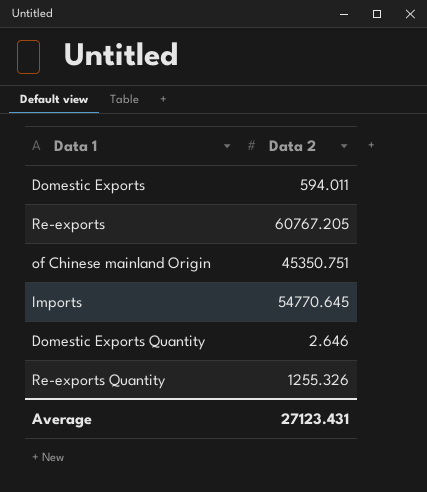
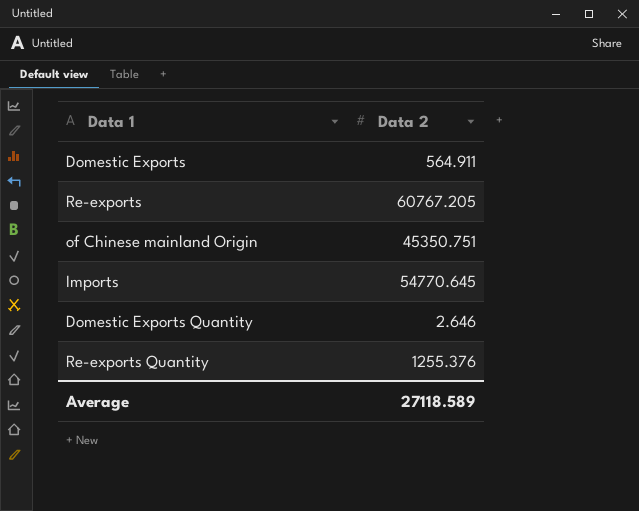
Domestic Exports | Data 2: 594.011 -> 564.911
Re-exports Quantity | Data 2: 1255.326 -> 1255.376
Average | Data 2: 27123.431 -> 27118.589

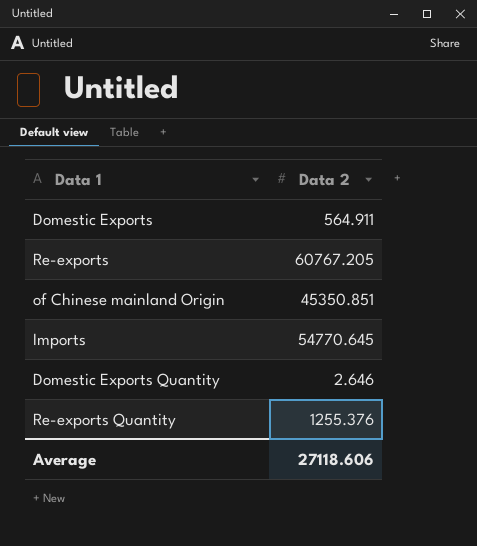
of Chinese mainland Origin | Data 2: 45350.751 -> 45350.851
Average | Data 2: 27118.589 -> 27118.606

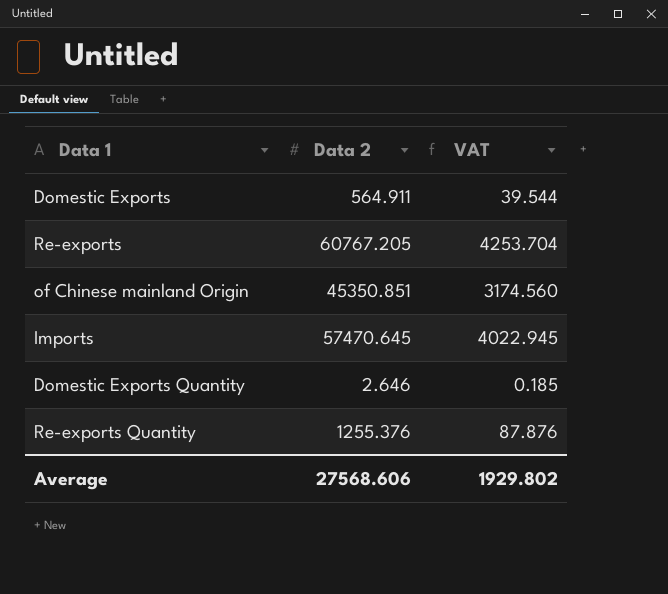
column VAT | formula: none -> [Data 2] * 0.07
Imports | Data 2: 54770.645 -> 57470.645
Average | Data 2: 27118.606 -> 27568.606

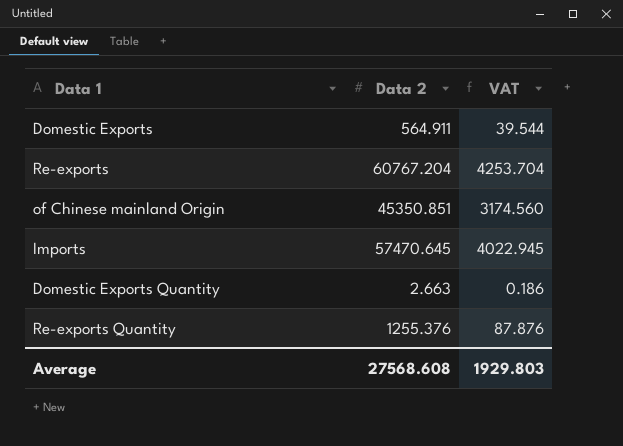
Re-exports | Data 2: 60767.205 -> 60767.204
Domestic Exports Quantity | Data 2: 2.646 -> 2.663
Domestic Exports Quantity | VAT: 0.185 -> 0.186
Average | Data 2: 27568.606 -> 27568.608
Average | VAT: 1929.802 -> 1929.803

